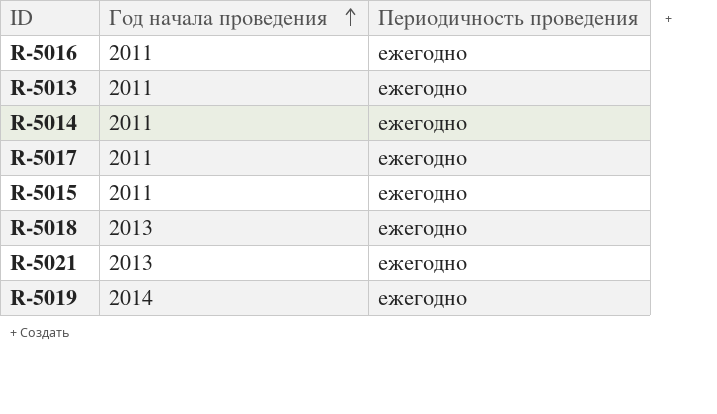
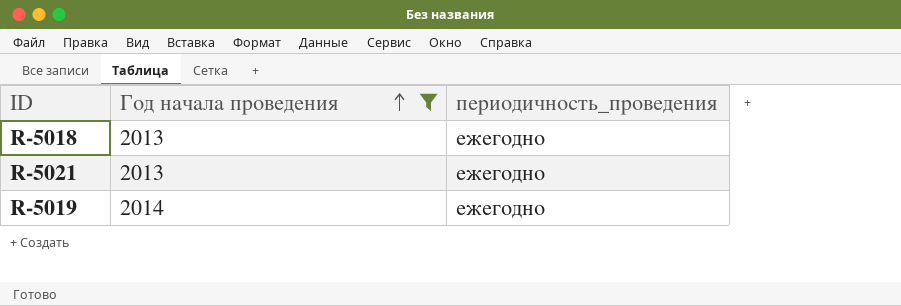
filter: none -> Год начала проведения != 2011
column name: Периодичность проведения -> периодичность_проведения

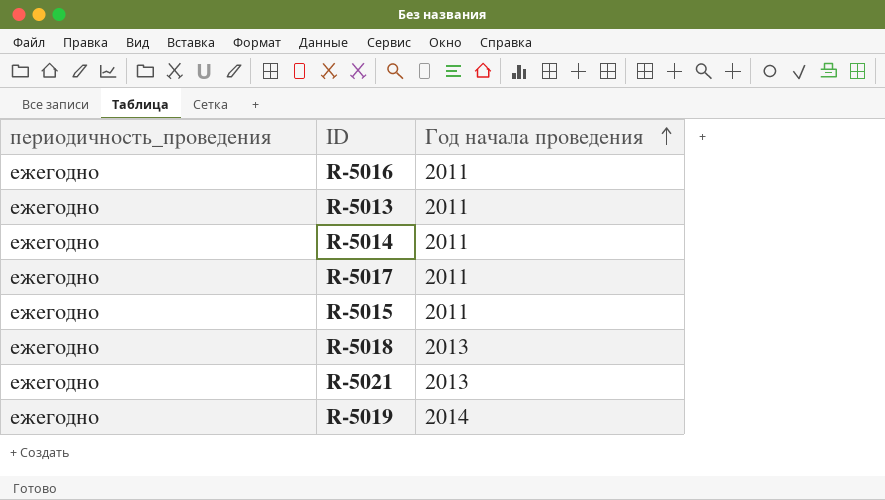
filter: Год начала проведения != 2011 -> none
column периодичность_проведения | position: 3 -> 1

